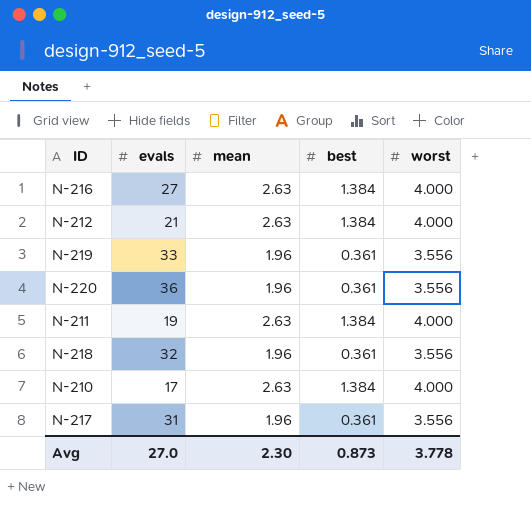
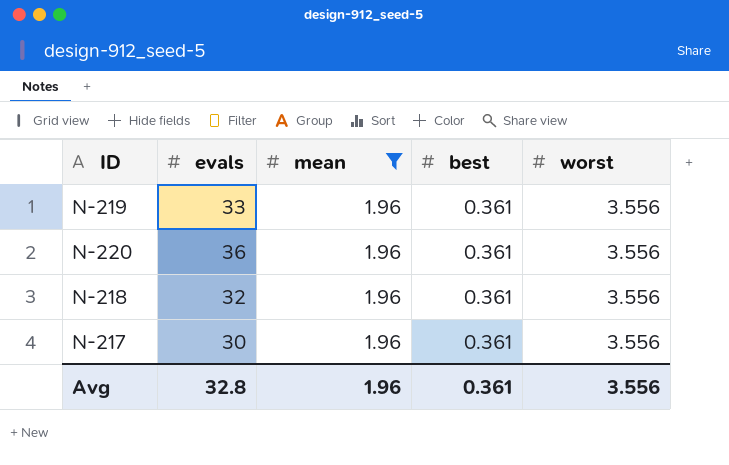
filter: none -> mean = 1.96
N-217 | evals: 31 -> 30
Avg | evals: 27.0 -> 32.8
Avg | mean: 2.30 -> 1.96
Avg | best: 0.873 -> 0.361
Avg | worst: 3.778 -> 3.556

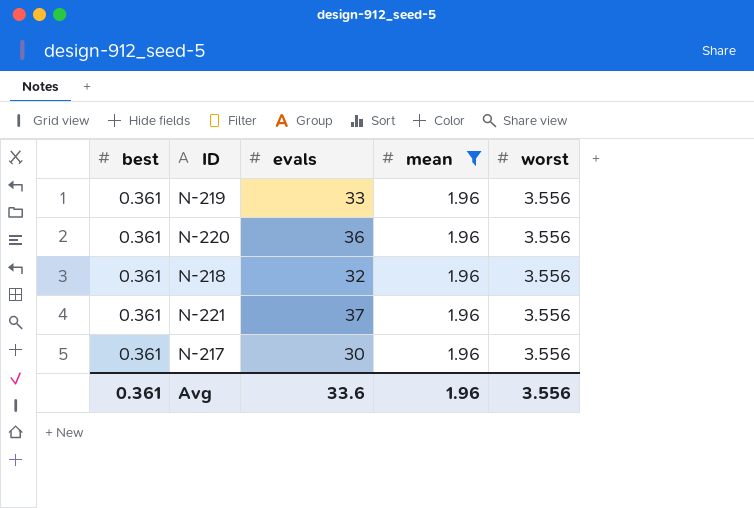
column best | position: 4 -> 1
row N-221: none -> 0.361 | 37 | 1.96 | 3.556
Avg | evals: 32.8 -> 33.6

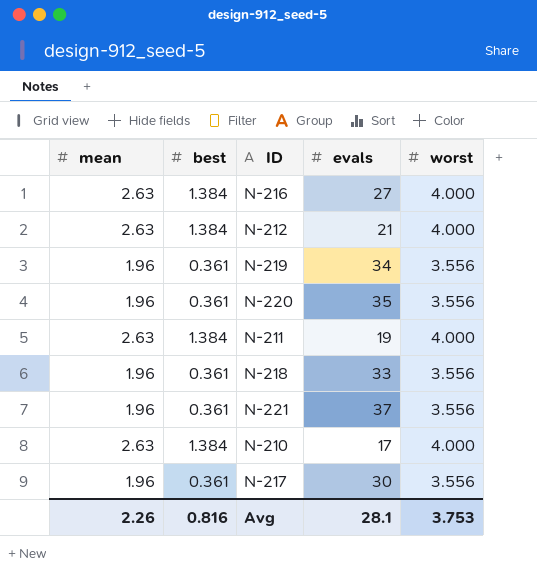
filter: mean = 1.96 -> none
column mean | position: 4 -> 1
N-219 | evals: 33 -> 34
N-220 | evals: 36 -> 35
N-218 | evals: 32 -> 33
Avg | mean: 1.96 -> 2.26
Avg | best: 0.361 -> 0.816
Avg | evals: 33.6 -> 28.1
Avg | worst: 3.556 -> 3.753

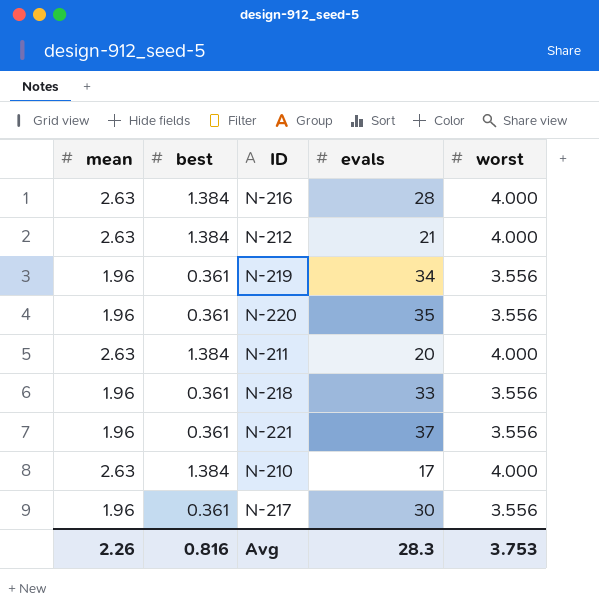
N-216 | evals: 27 -> 28
N-211 | evals: 19 -> 20
Avg | evals: 28.1 -> 28.3

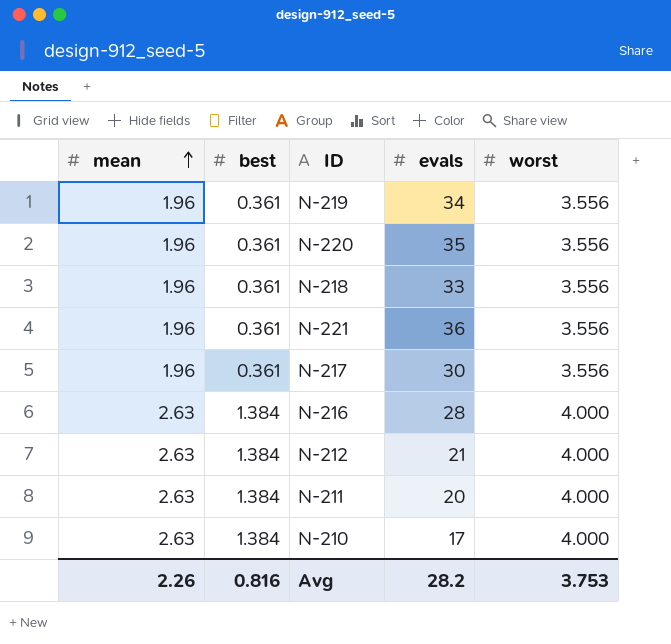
row order: none -> mean ascending
N-221 | evals: 37 -> 36
Avg | evals: 28.3 -> 28.2

